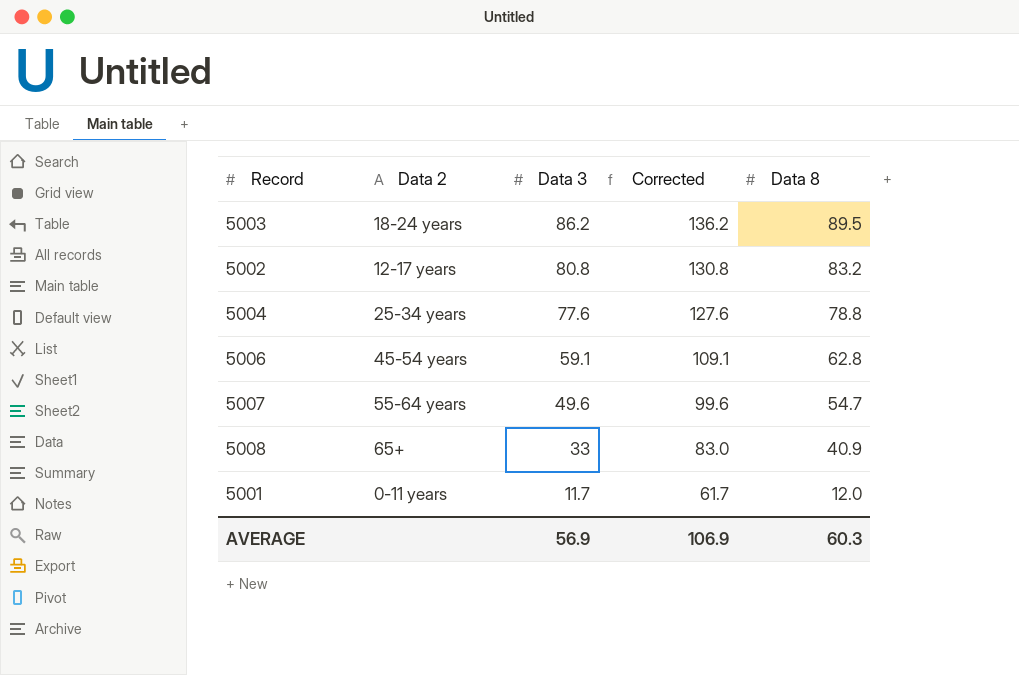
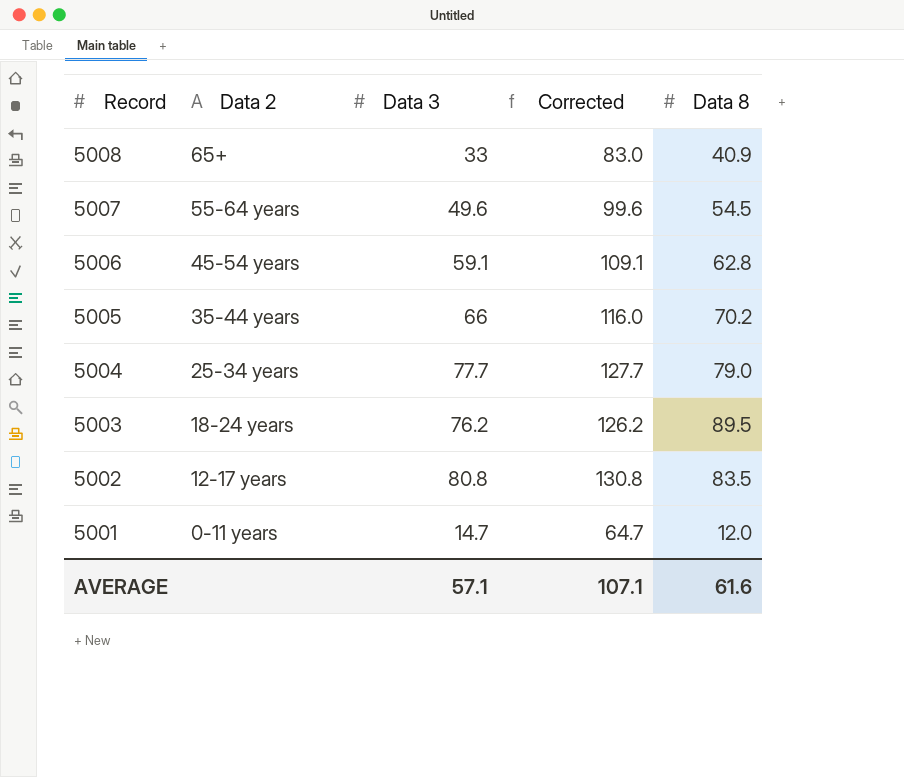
row order: Data 3 descending -> Record descending
5007 | Data 8: 54.7 -> 54.5
row 5005: none -> 35-44 years | 66 | 116.0 | 70.2
5004 | Data 3: 77.6 -> 77.7
5004 | Corrected: 127.6 -> 127.7
5004 | Data 8: 78.8 -> 79.0
5003 | Data 3: 86.2 -> 76.2
5003 | Corrected: 136.2 -> 126.2
5002 | Data 8: 83.2 -> 83.5
5001 | Data 3: 11.7 -> 14.7
5001 | Corrected: 61.7 -> 64.7
AVERAGE | Data 3: 56.9 -> 57.1
AVERAGE | Corrected: 106.9 -> 107.1
AVERAGE | Data 8: 60.3 -> 61.6

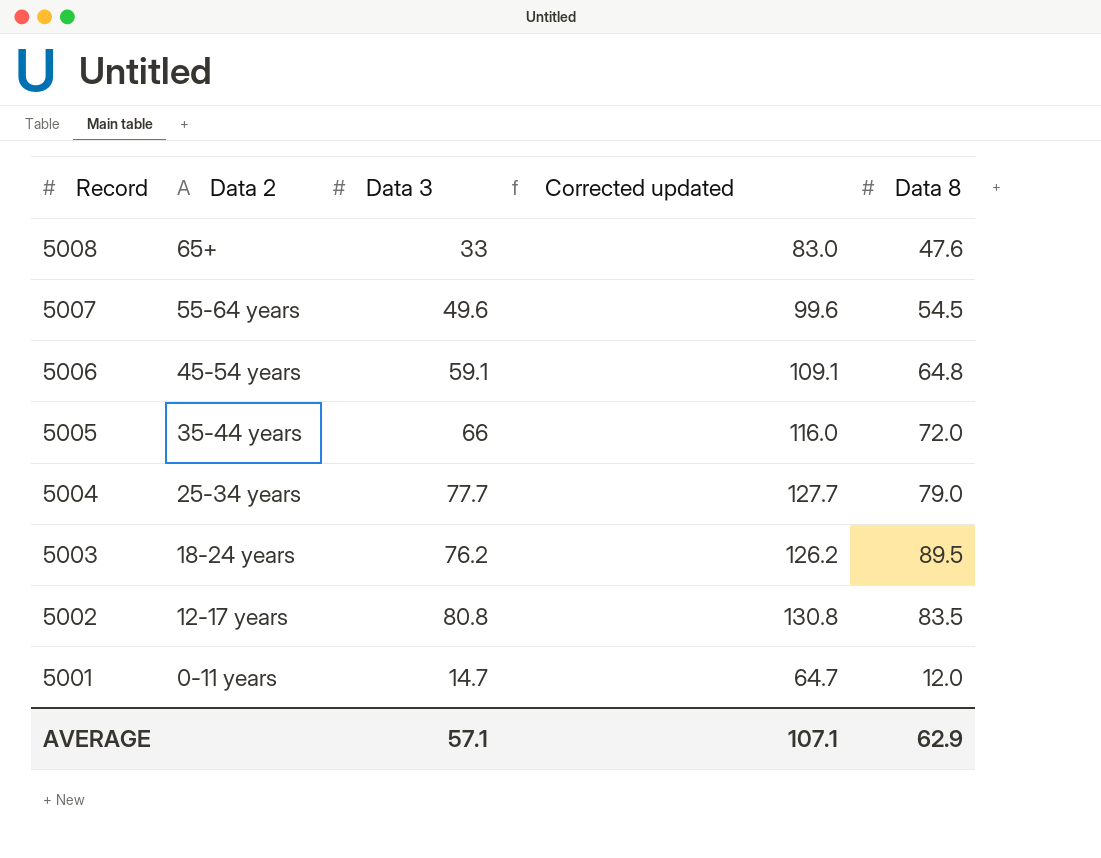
column name: Corrected -> Corrected updated
5008 | Data 8: 40.9 -> 47.6
5006 | Data 8: 62.8 -> 64.8
5005 | Data 8: 70.2 -> 72.0
AVERAGE | Data 8: 61.6 -> 62.9

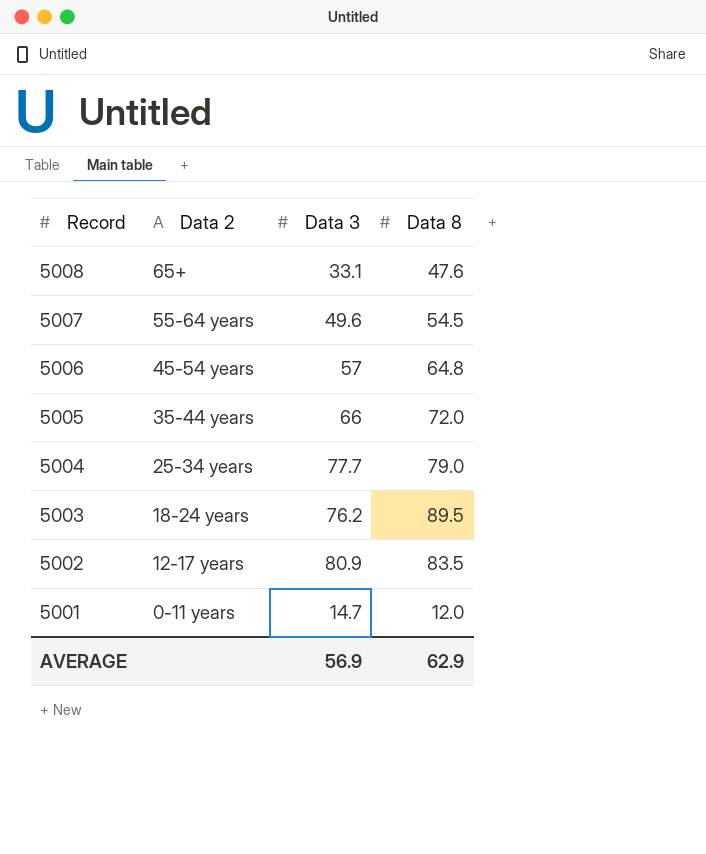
column Corrected updated | formula: [Data 3] + 50 -> none
5008 | Data 3: 33 -> 33.1
5006 | Data 3: 59.1 -> 57
5002 | Data 3: 80.8 -> 80.9
AVERAGE | Data 3: 57.1 -> 56.9

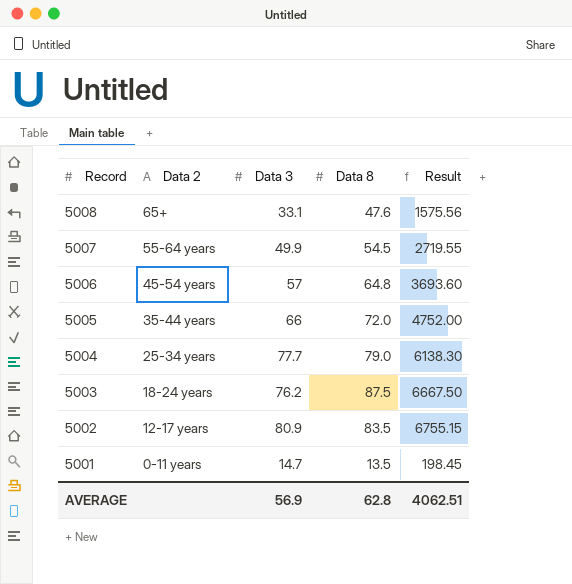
column Result | formula: none -> [Data 3] * [Data 8]
5007 | Data 3: 49.6 -> 49.9
5003 | Data 8: 89.5 -> 87.5
5001 | Data 8: 12.0 -> 13.5
AVERAGE | Data 8: 62.9 -> 62.8

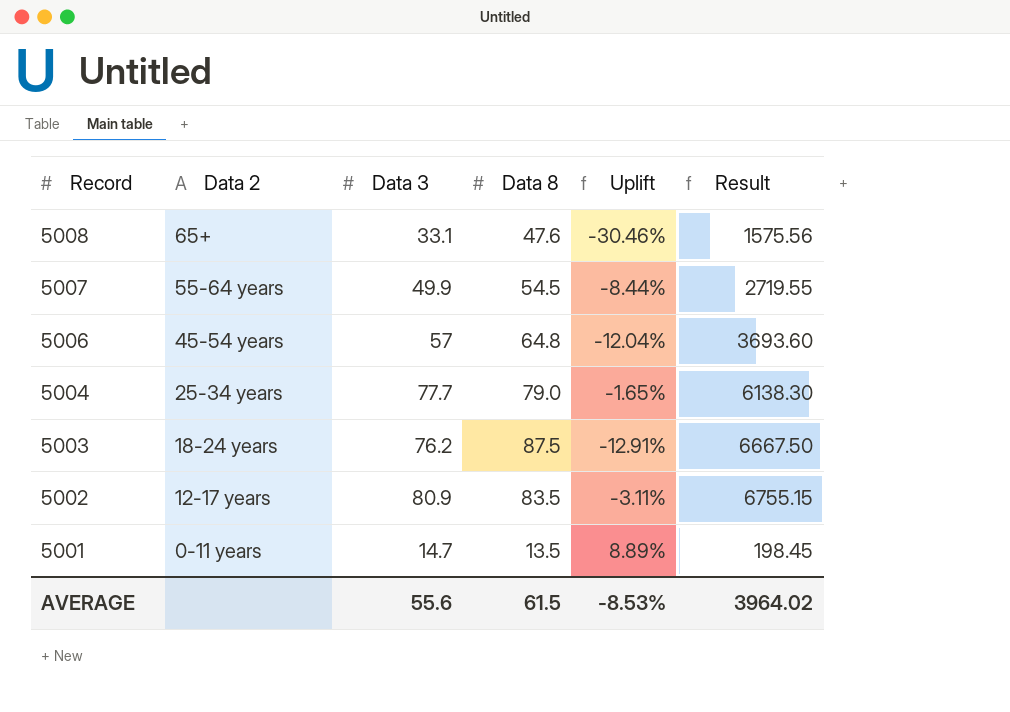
column Uplift | formula: none -> ([Data 3] - [Data 8]) / [Data 8]
row 5005: 35-44 years | 66 | 72.0 | 4752.00 -> none
AVERAGE | Data 3: 56.9 -> 55.6
AVERAGE | Data 8: 62.8 -> 61.5
AVERAGE | Result: 4062.51 -> 3964.02

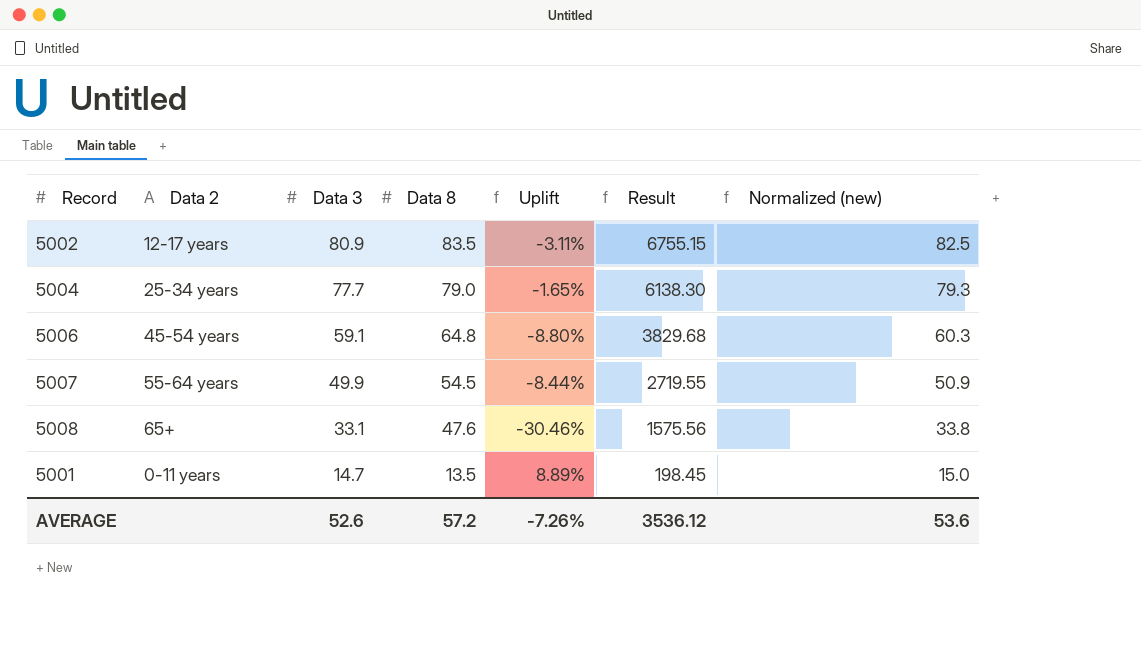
row order: Record descending -> Data 3 descending
column Normalized (new) | formula: none -> [Data 3] * 1.02
row 5003: 18-24 years | 76.2 | 87.5 | -12.91% | 6667.50 -> none
5006 | Data 3: 57 -> 59.1
5006 | Uplift: -12.04% -> -8.80%
5006 | Result: 3693.60 -> 3829.68
AVERAGE | Data 3: 55.6 -> 52.6
AVERAGE | Data 8: 61.5 -> 57.2
AVERAGE | Uplift: -8.53% -> -7.26%
AVERAGE | Result: 3964.02 -> 3536.12

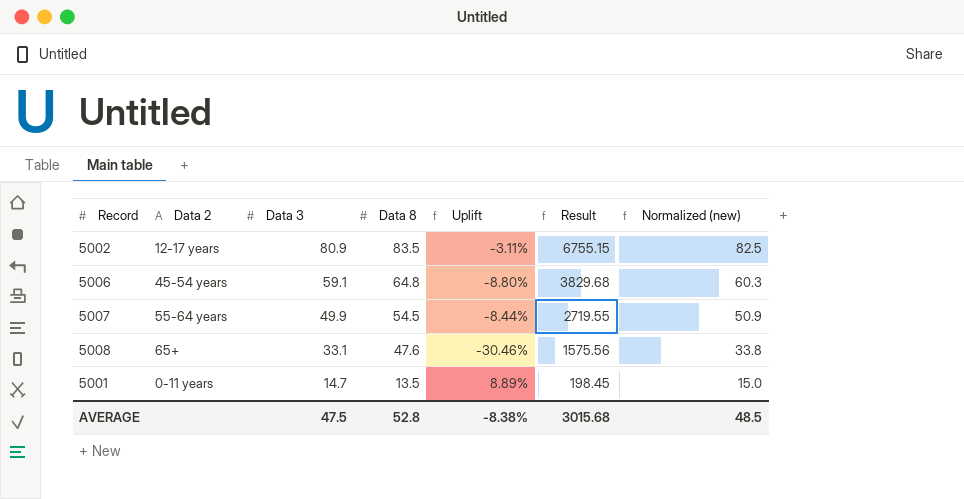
row 5004: 25-34 years | 77.7 | 79.0 | -1.65% | 6138.30 | 79.3 -> none
AVERAGE | Data 3: 52.6 -> 47.5
AVERAGE | Data 8: 57.2 -> 52.8
AVERAGE | Uplift: -7.26% -> -8.38%
AVERAGE | Result: 3536.12 -> 3015.68
AVERAGE | Normalized (new): 53.6 -> 48.5

